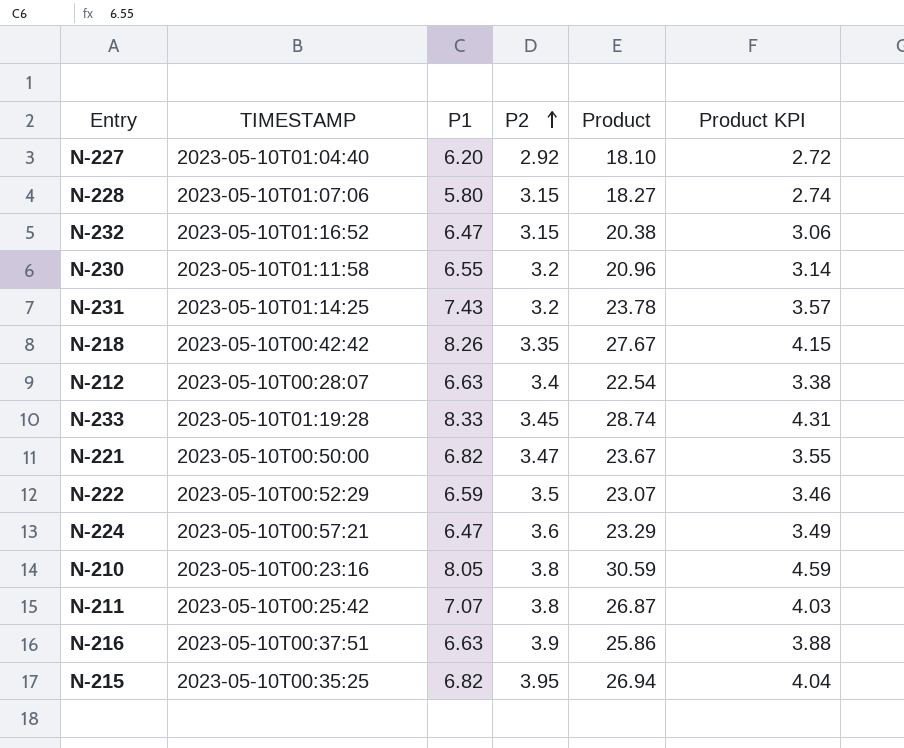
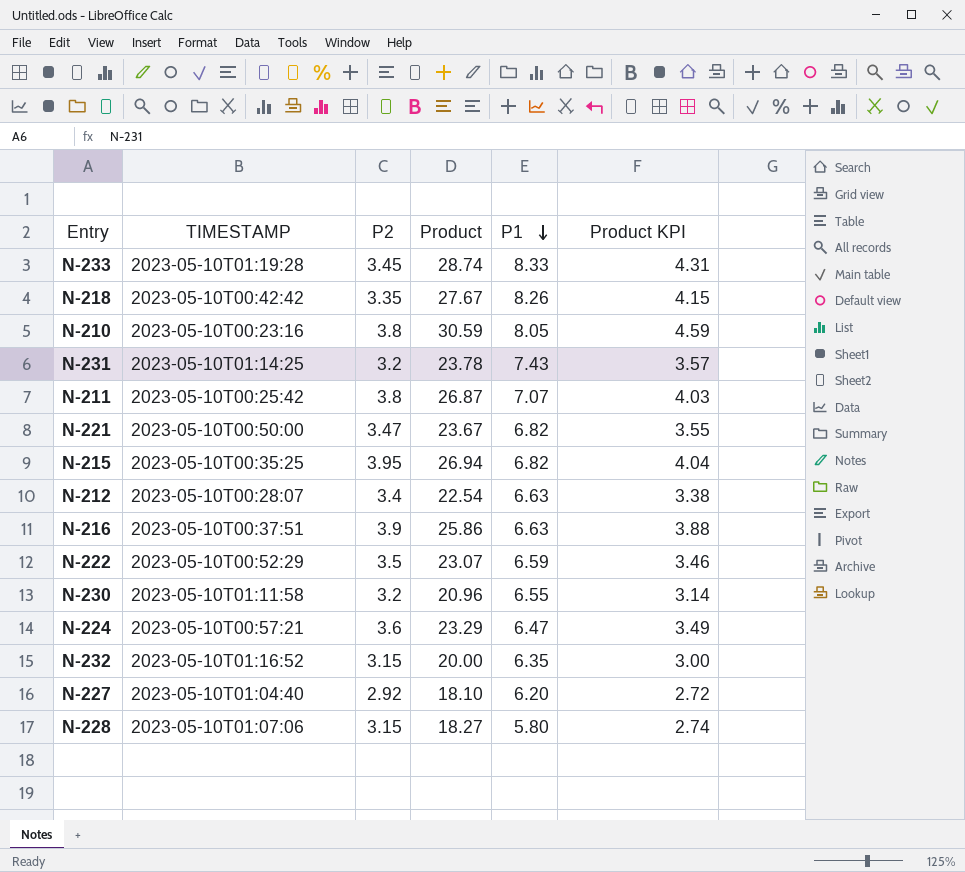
row order: P2 ascending -> P1 descending
column P1 | position: 3 -> 5
N-232 | Product: 20.38 -> 20.00
N-232 | P1: 6.47 -> 6.35
N-232 | Product KPI: 3.06 -> 3.00

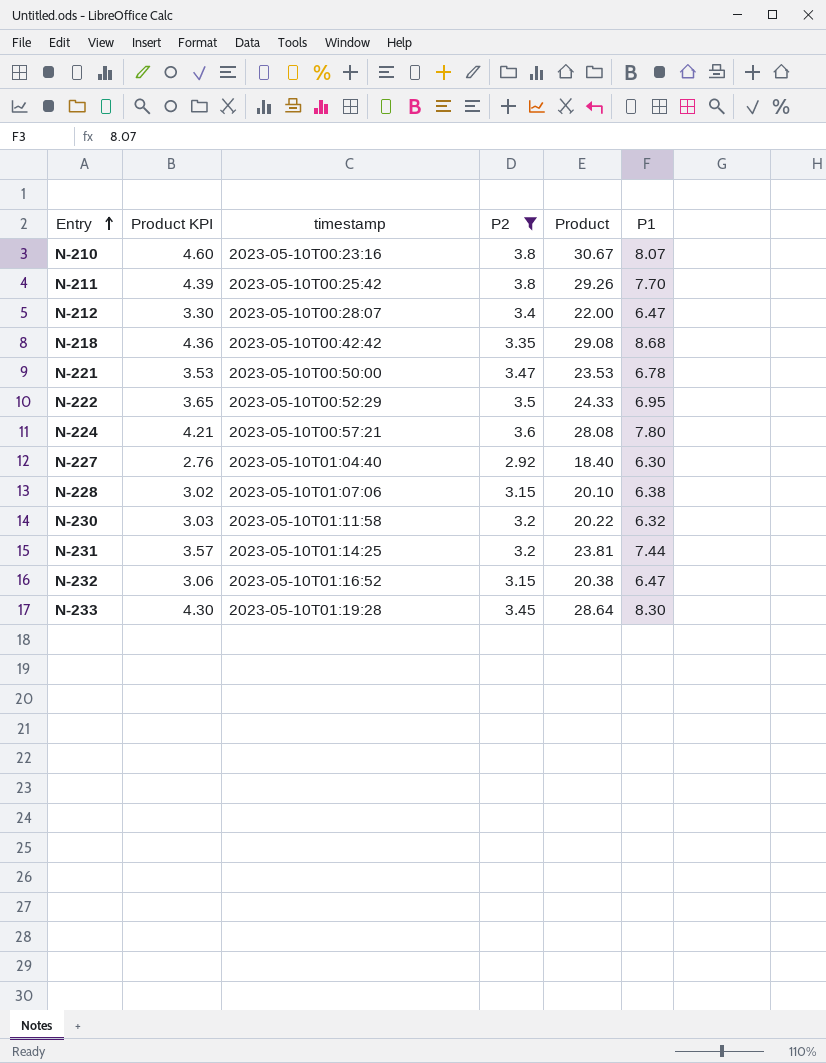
filter: none -> P2 <= 3.8
row order: P1 descending -> Entry ascending
column Product KPI | position: 6 -> 2
column name: TIMESTAMP -> timestamp
N-210 | Product KPI: 4.59 -> 4.60
N-210 | Product: 30.59 -> 30.67
N-210 | P1: 8.05 -> 8.07
N-211 | Product KPI: 4.03 -> 4.39
N-211 | Product: 26.87 -> 29.26
N-211 | P1: 7.07 -> 7.70
N-212 | Product KPI: 3.38 -> 3.30
N-212 | Product: 22.54 -> 22.00
N-212 | P1: 6.63 -> 6.47
N-218 | Product KPI: 4.15 -> 4.36
N-218 | Product: 27.67 -> 29.08
N-218 | P1: 8.26 -> 8.68
N-221 | Product KPI: 3.55 -> 3.53
N-221 | Product: 23.67 -> 23.53
N-221 | P1: 6.82 -> 6.78
N-222 | Product KPI: 3.46 -> 3.65
N-222 | Product: 23.07 -> 24.33
N-222 | P1: 6.59 -> 6.95
N-224 | Product KPI: 3.49 -> 4.21
N-224 | Product: 23.29 -> 28.08
N-224 | P1: 6.47 -> 7.80
N-227 | Product KPI: 2.72 -> 2.76
N-227 | Product: 18.10 -> 18.40
N-227 | P1: 6.20 -> 6.30
N-228 | Product KPI: 2.74 -> 3.02
N-228 | Product: 18.27 -> 20.10
N-228 | P1: 5.80 -> 6.38
N-230 | Product KPI: 3.14 -> 3.03
N-230 | Product: 20.96 -> 20.22
N-230 | P1: 6.55 -> 6.32
N-231 | Product: 23.78 -> 23.81
N-231 | P1: 7.43 -> 7.44
N-232 | Product KPI: 3.00 -> 3.06
N-232 | Product: 20.00 -> 20.38
N-232 | P1: 6.35 -> 6.47
N-233 | Product KPI: 4.31 -> 4.30
N-233 | Product: 28.74 -> 28.64
N-233 | P1: 8.33 -> 8.30

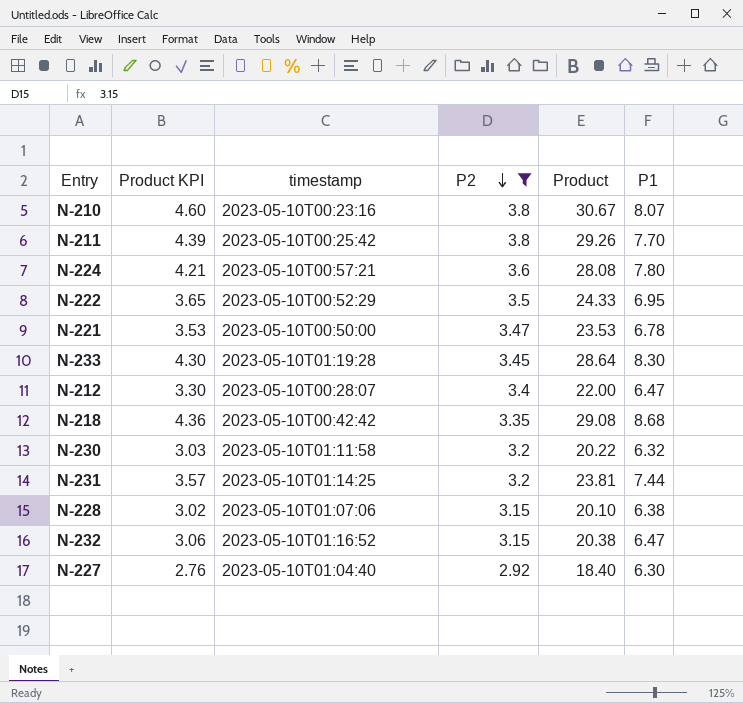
row order: Entry ascending -> P2 descending

